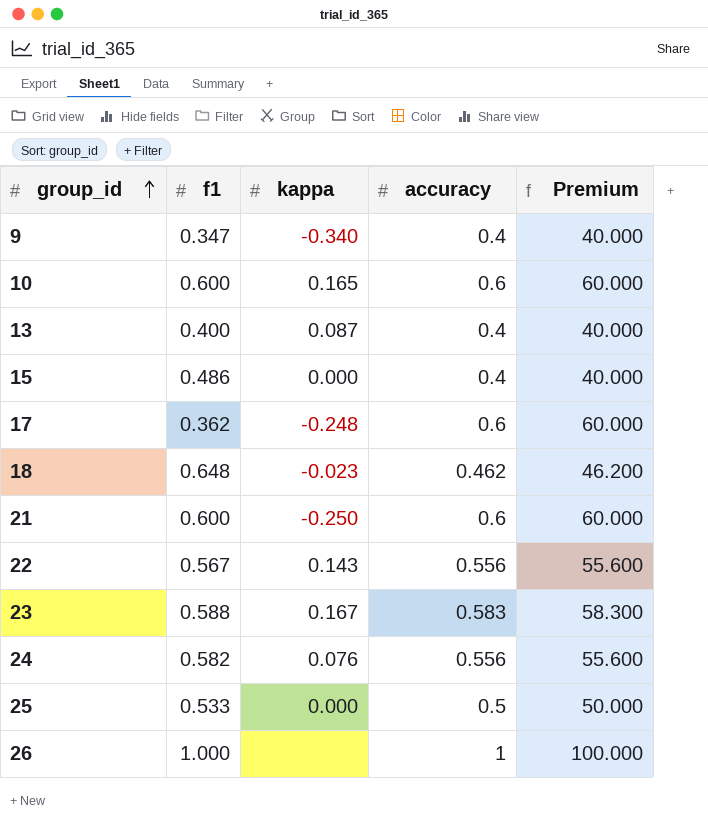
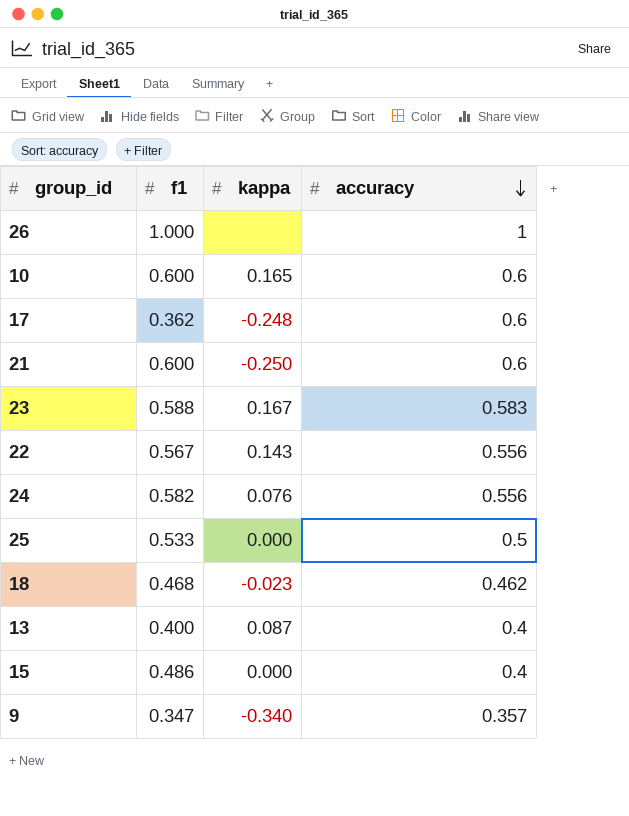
row order: group_id ascending -> accuracy descending
column Premium | formula: [accuracy] * 100 -> none
18 | f1: 0.648 -> 0.468
9 | accuracy: 0.4 -> 0.357

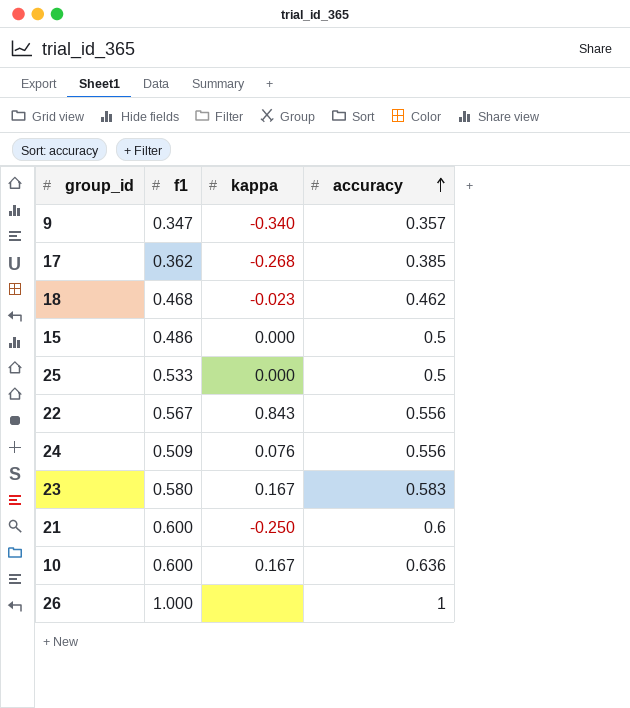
row order: accuracy descending -> accuracy ascending
row 13: 0.400 | 0.087 | 0.4 -> none
17 | kappa: -0.248 -> -0.268
17 | accuracy: 0.6 -> 0.385
15 | accuracy: 0.4 -> 0.5
22 | kappa: 0.143 -> 0.843
24 | f1: 0.582 -> 0.509
23 | f1: 0.588 -> 0.580
10 | kappa: 0.165 -> 0.167
10 | accuracy: 0.6 -> 0.636

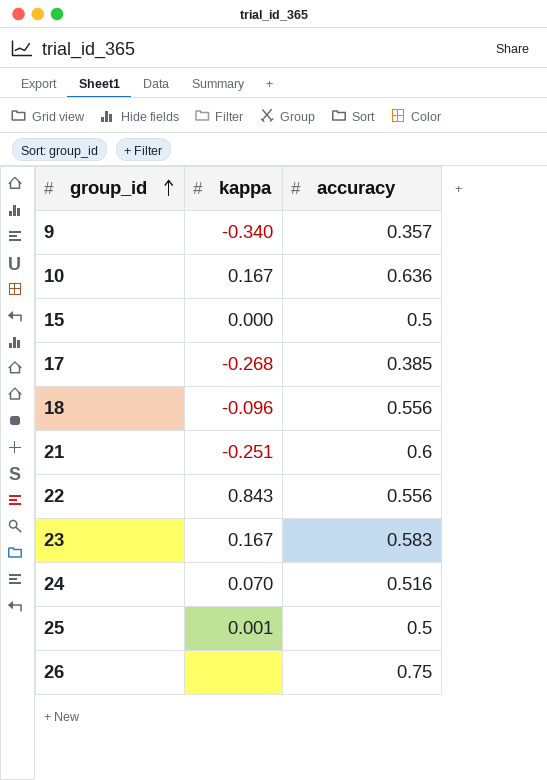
row order: accuracy ascending -> group_id ascending
column f1 | position: 2 -> none
18 | kappa: -0.023 -> -0.096
18 | accuracy: 0.462 -> 0.556
21 | kappa: -0.250 -> -0.251
24 | kappa: 0.076 -> 0.070
24 | accuracy: 0.556 -> 0.516
25 | kappa: 0.000 -> 0.001
26 | accuracy: 1 -> 0.75

